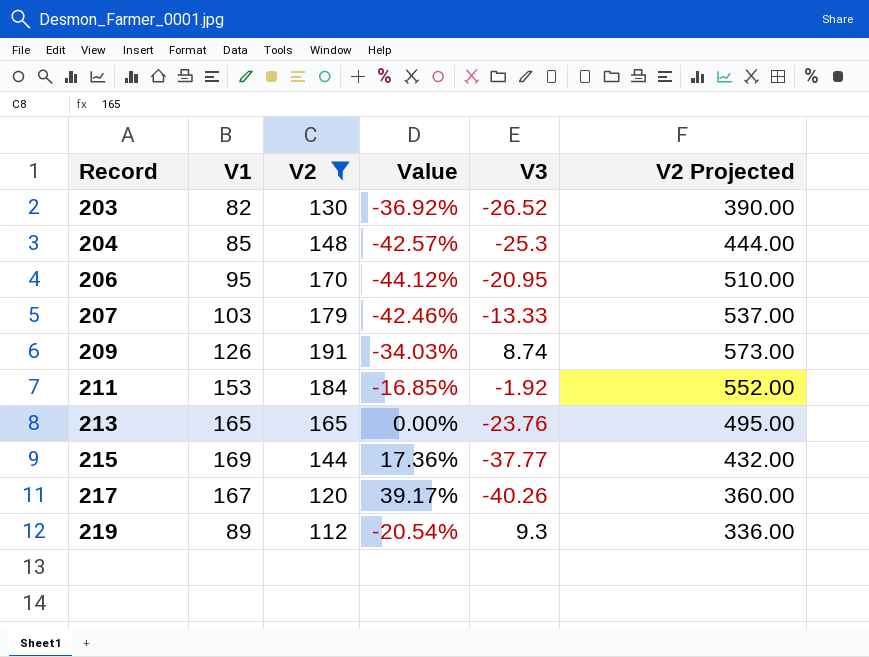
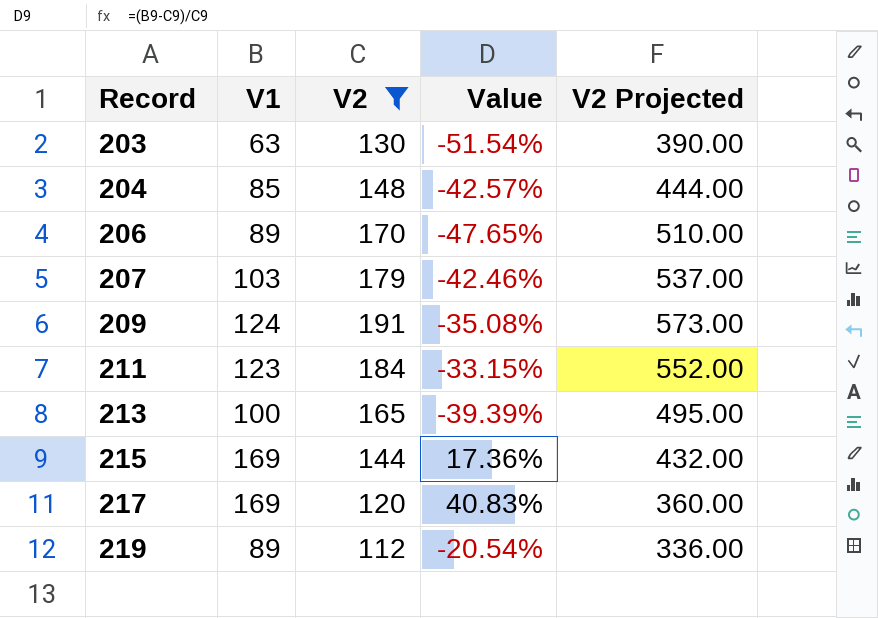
column V3 | position: 5 -> none
203 | V1: 82 -> 63
203 | Value: -36.92% -> -51.54%
206 | V1: 95 -> 89
206 | Value: -44.12% -> -47.65%
209 | V1: 126 -> 124
209 | Value: -34.03% -> -35.08%
211 | V1: 153 -> 123
211 | Value: -16.85% -> -33.15%
213 | V1: 165 -> 100
213 | Value: 0.00% -> -39.39%
217 | V1: 167 -> 169
217 | Value: 39.17% -> 40.83%

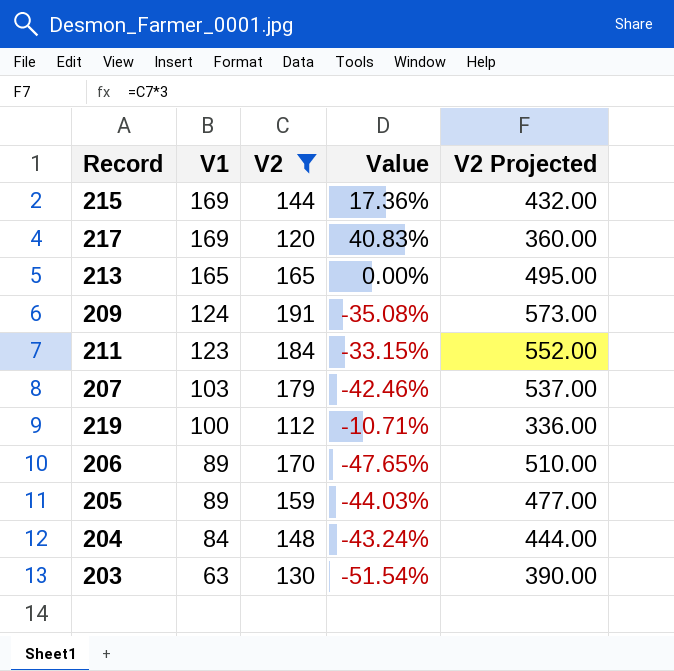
row order: Record ascending -> V1 descending
213 | V1: 100 -> 165
213 | Value: -39.39% -> 0.00%
219 | V1: 89 -> 100
219 | Value: -20.54% -> -10.71%
row 205: none -> 89 | 159 | -44.03% | 477.00
204 | V1: 85 -> 84
204 | Value: -42.57% -> -43.24%

